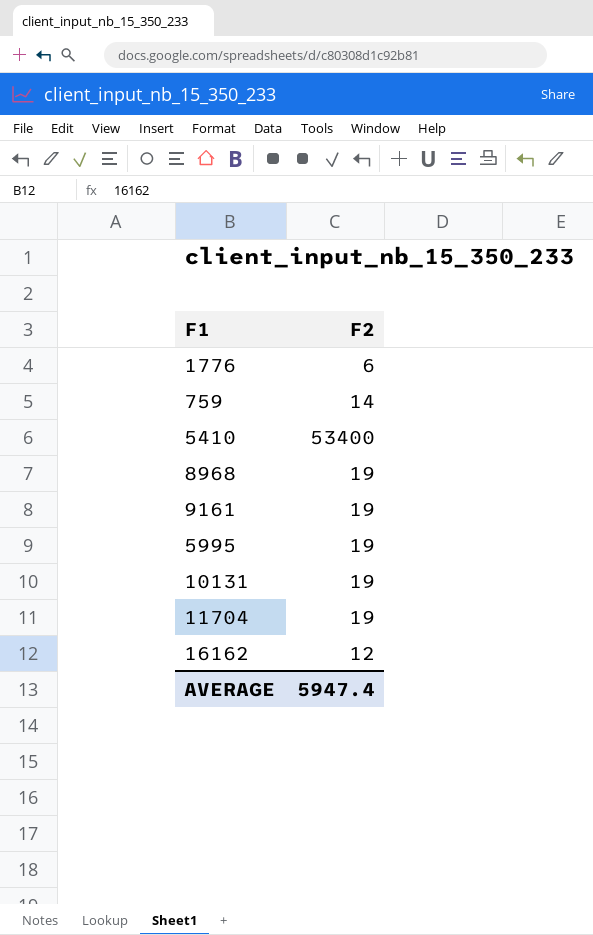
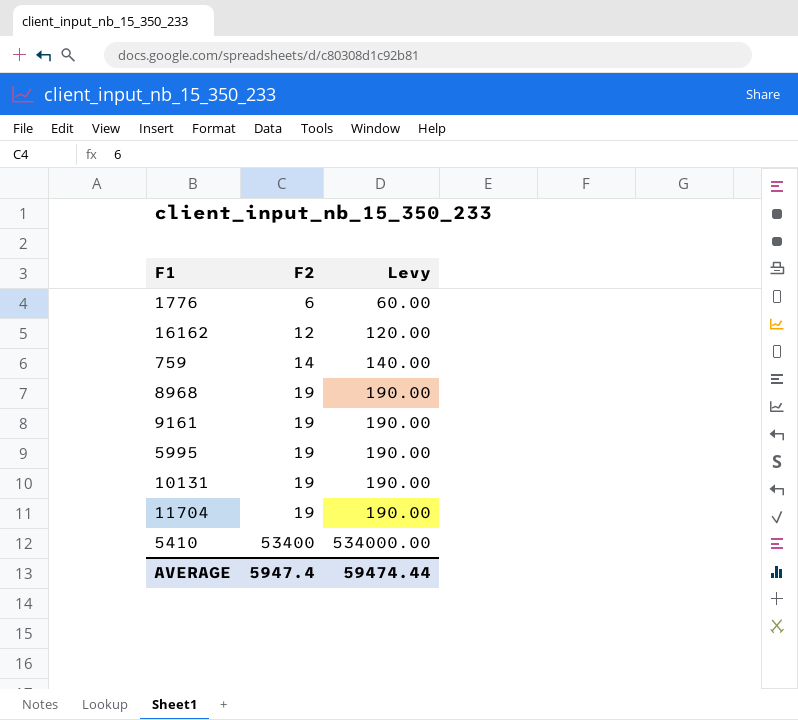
row order: none -> F2 ascending
column Levy | formula: none -> [F2] * 10

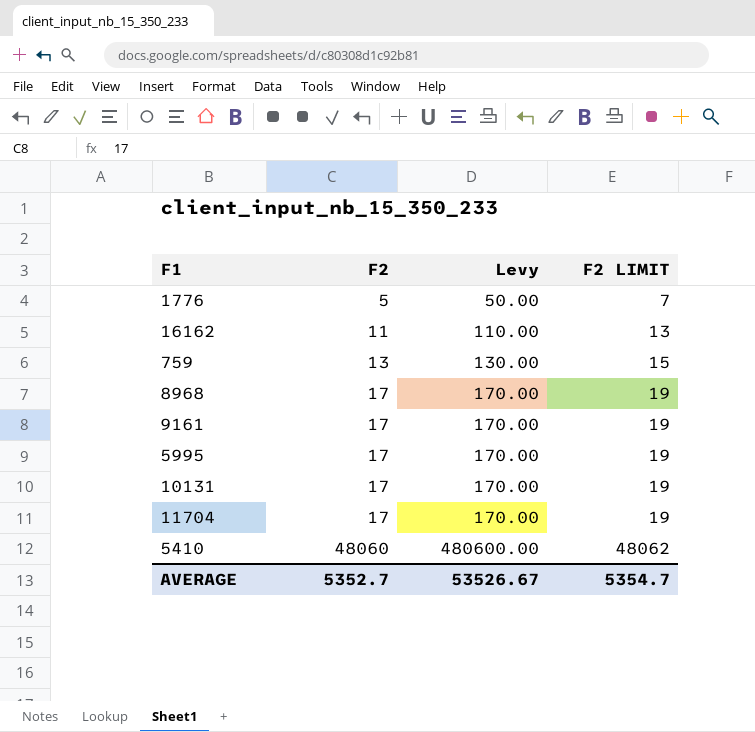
column F2 LIMIT | formula: none -> [F2] + 2
1776 | F2: 6 -> 5
1776 | Levy: 60.00 -> 50.00
16162 | F2: 12 -> 11
16162 | Levy: 120.00 -> 110.00
759 | F2: 14 -> 13
759 | Levy: 140.00 -> 130.00
8968 | F2: 19 -> 17
8968 | Levy: 190.00 -> 170.00
9161 | F2: 19 -> 17
9161 | Levy: 190.00 -> 170.00
5995 | F2: 19 -> 17
5995 | Levy: 190.00 -> 170.00
10131 | F2: 19 -> 17
10131 | Levy: 190.00 -> 170.00
11704 | F2: 19 -> 17
11704 | Levy: 190.00 -> 170.00
5410 | F2: 53400 -> 48060
5410 | Levy: 534000.00 -> 480600.00
AVERAGE | F2: 5947.4 -> 5352.7
AVERAGE | Levy: 59474.44 -> 53526.67

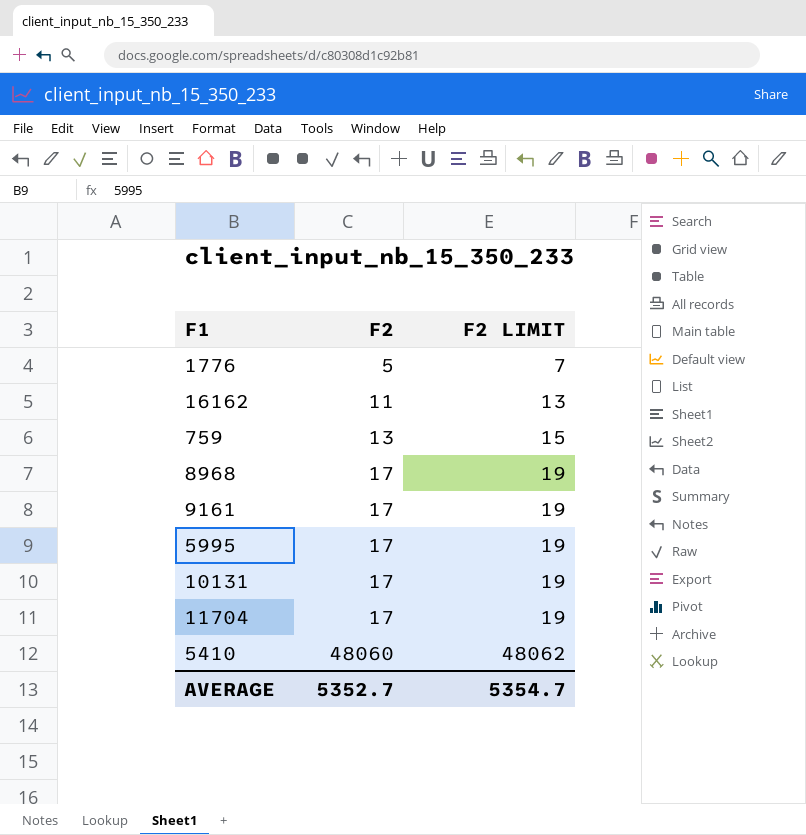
column Levy | formula: [F2] * 10 -> none

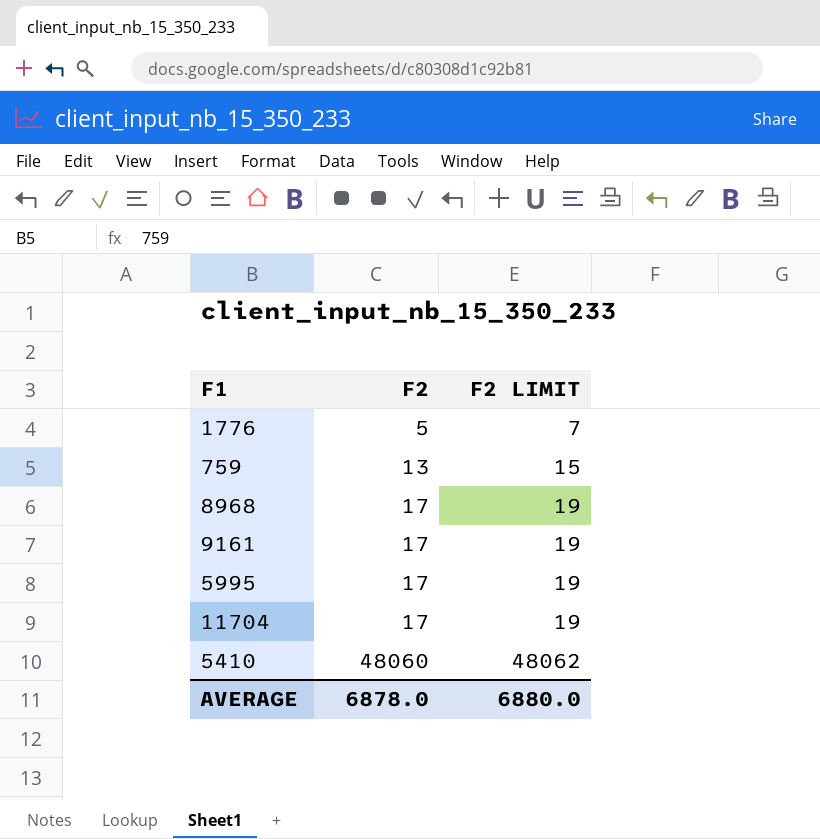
row 16162: 11 | 13 -> none
row 10131: 17 | 19 -> none
AVERAGE | F2: 5352.7 -> 6878.0
AVERAGE | F2 LIMIT: 5354.7 -> 6880.0

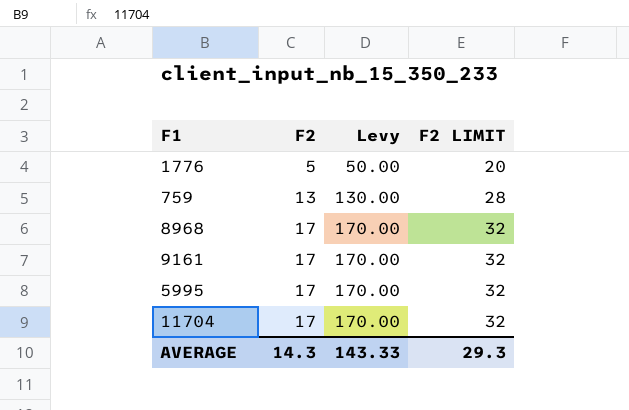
column Levy | formula: none -> [F2] * 10
column F2 LIMIT | formula: [F2] + 2 -> [F2] + 15
row 5410: 48060 | 48062 -> none
AVERAGE | F2: 6878.0 -> 14.3
AVERAGE | F2 LIMIT: 6880.0 -> 29.3

